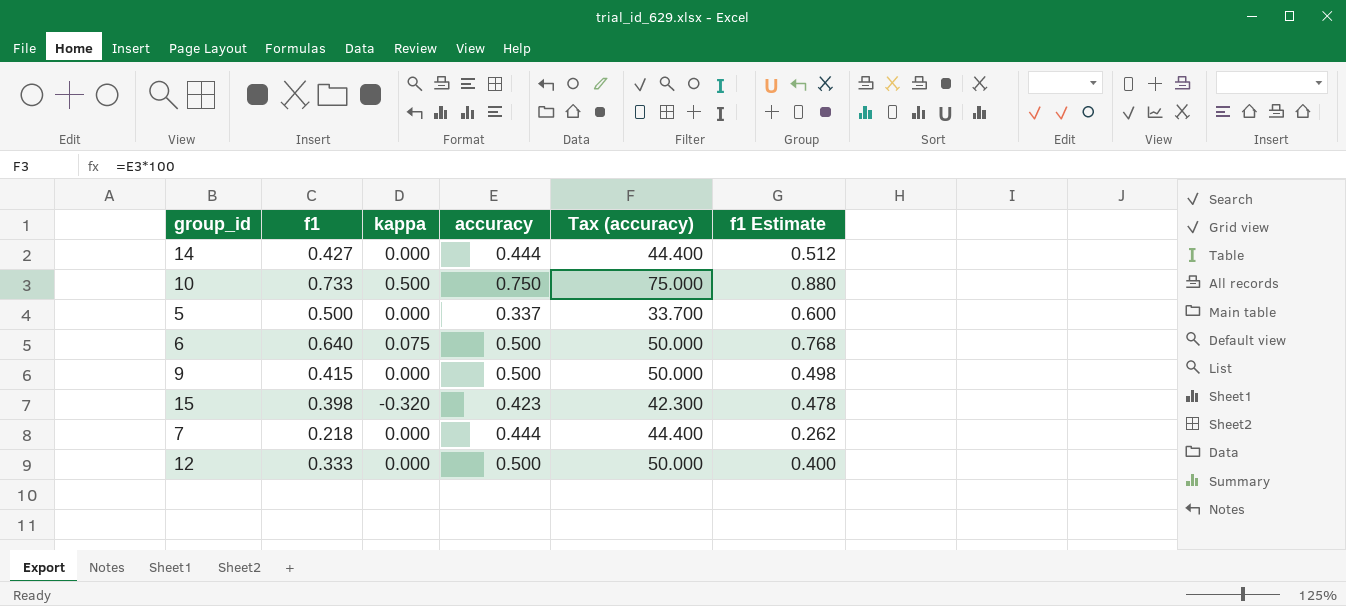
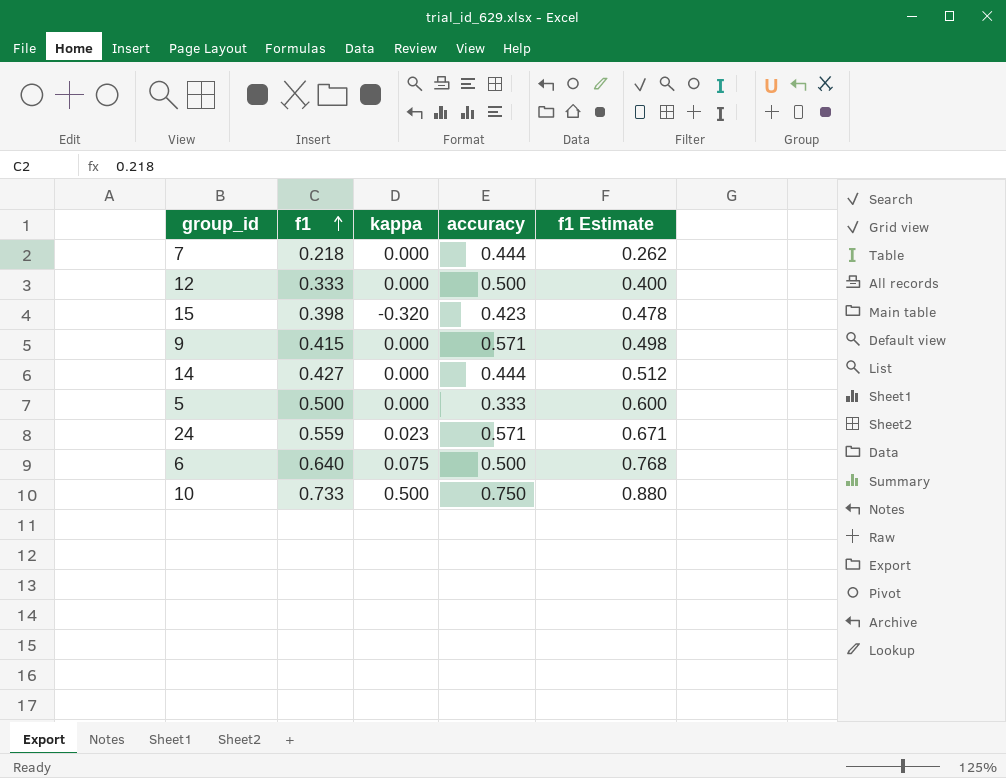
row order: none -> f1 ascending
column Tax (accuracy) | formula: [accuracy] * 100 -> none
9 | accuracy: 0.500 -> 0.571
5 | accuracy: 0.337 -> 0.333
row 24: none -> 0.559 | 0.023 | 0.571 | 0.671

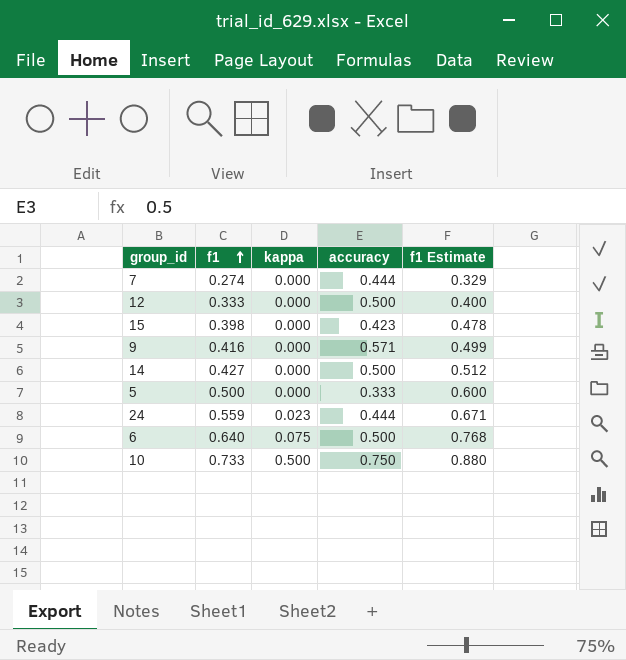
7 | f1: 0.218 -> 0.274
7 | f1 Estimate: 0.262 -> 0.329
15 | kappa: -0.320 -> 0.000
9 | f1: 0.415 -> 0.416
9 | f1 Estimate: 0.498 -> 0.499
14 | accuracy: 0.444 -> 0.500
24 | accuracy: 0.571 -> 0.444

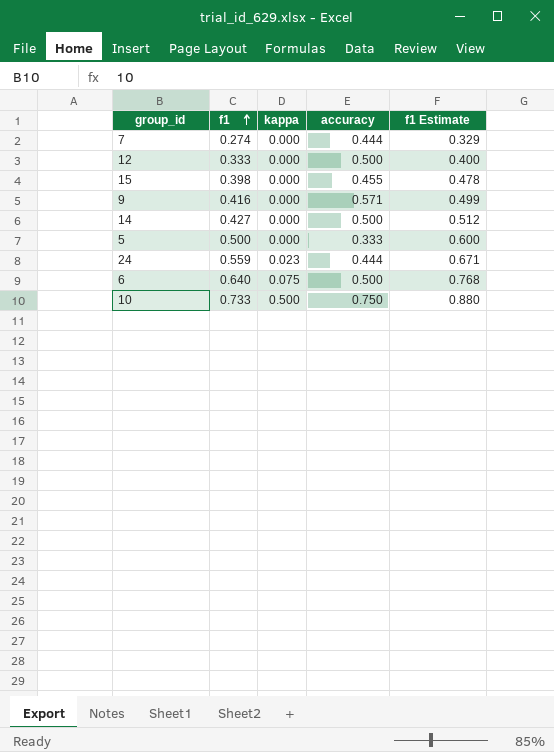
15 | accuracy: 0.423 -> 0.455

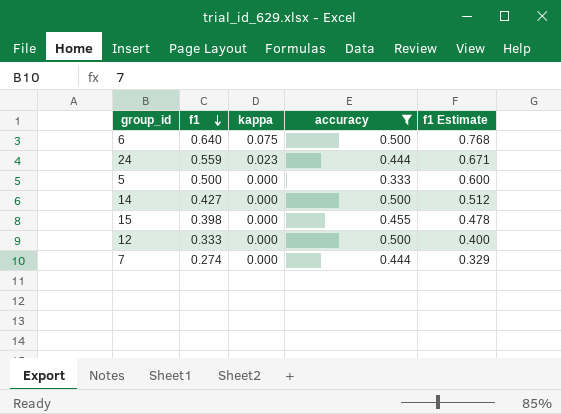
filter: none -> accuracy <= 0.500
row order: f1 ascending -> f1 descending

